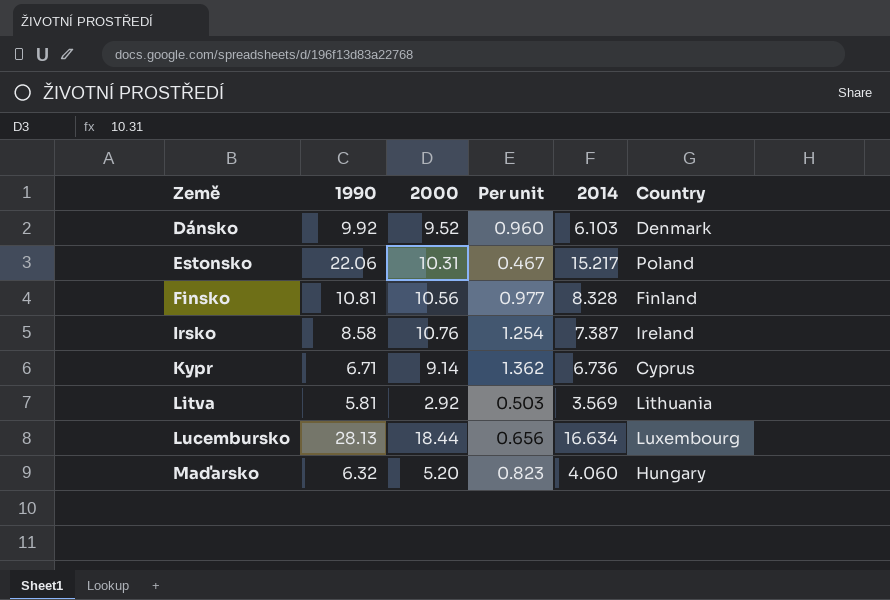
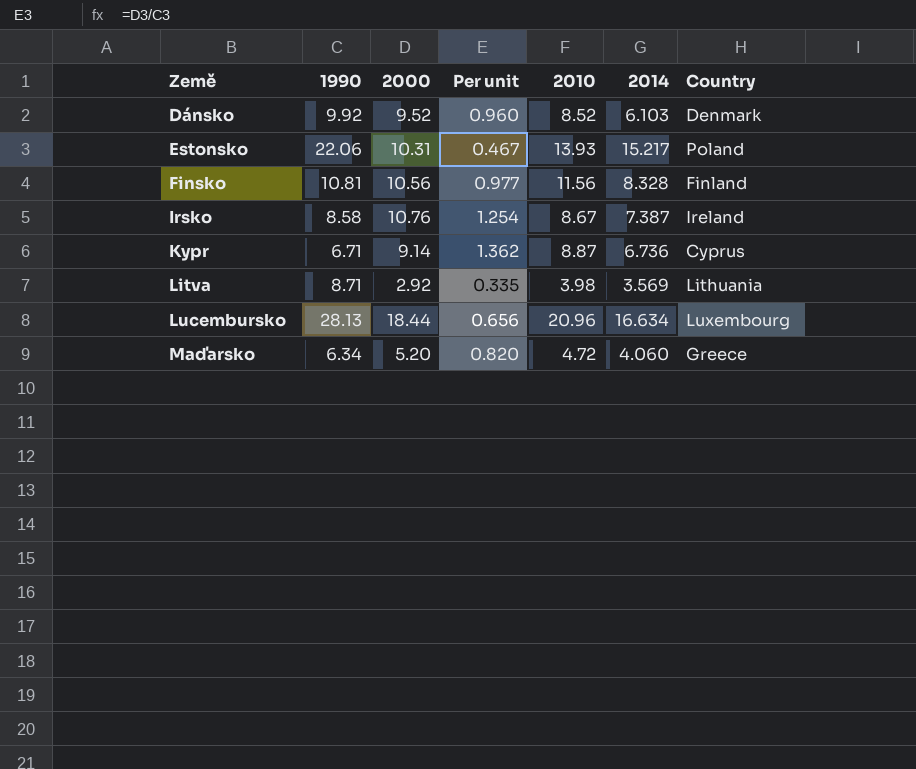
column 2010 | position: none -> 5
Litva | 1990: 5.81 -> 8.71
Litva | Per unit: 0.503 -> 0.335
Maďarsko | 1990: 6.32 -> 6.34
Maďarsko | Per unit: 0.823 -> 0.820
Maďarsko | Country: Hungary -> Greece

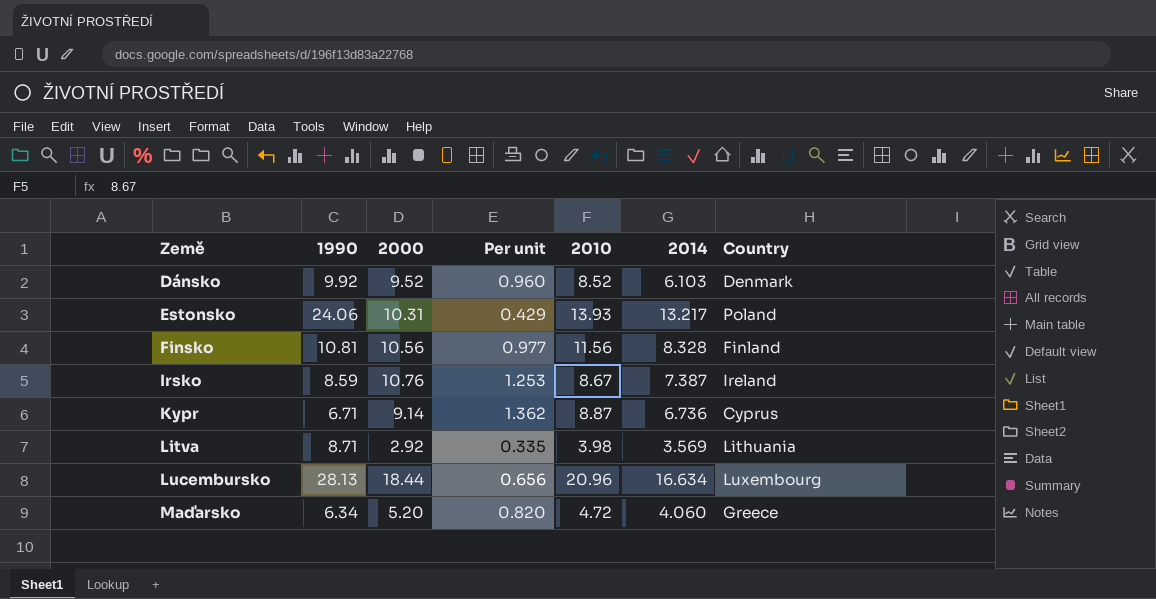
Estonsko | 1990: 22.06 -> 24.06
Estonsko | Per unit: 0.467 -> 0.429
Estonsko | 2014: 15.217 -> 13.217
Irsko | 1990: 8.58 -> 8.59
Irsko | Per unit: 1.254 -> 1.253

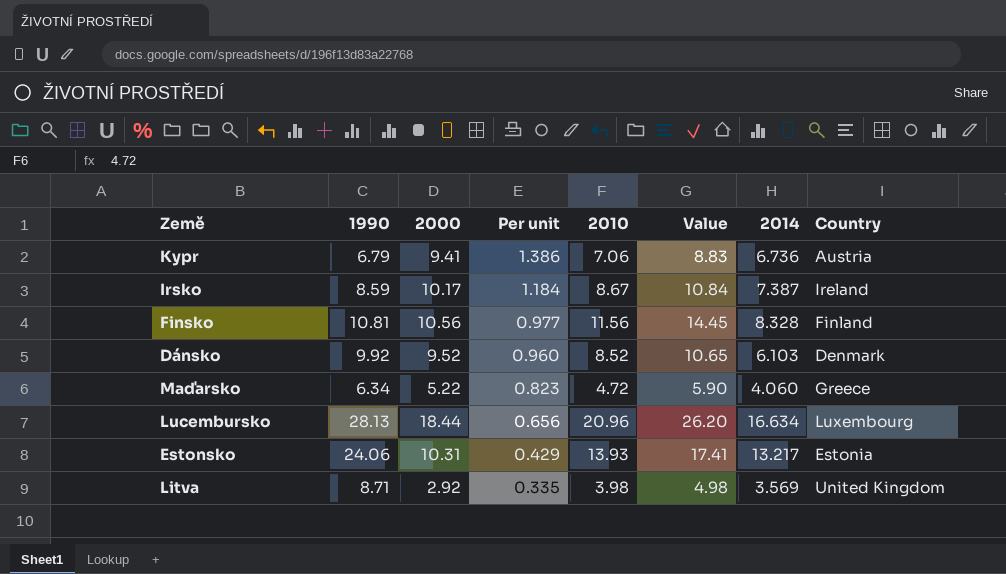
row order: Země ascending -> Per unit descending
column Value | formula: none -> [2010] * 1.25
Kypr | 1990: 6.71 -> 6.79
Kypr | 2000: 9.14 -> 9.41
Kypr | Per unit: 1.362 -> 1.386
Kypr | 2010: 8.87 -> 7.06
Kypr | Country: Cyprus -> Austria
Irsko | 2000: 10.76 -> 10.17
Irsko | Per unit: 1.253 -> 1.184
Maďarsko | 2000: 5.20 -> 5.22
Maďarsko | Per unit: 0.820 -> 0.823
Estonsko | Country: Poland -> Estonia
Litva | Country: Lithuania -> United Kingdom

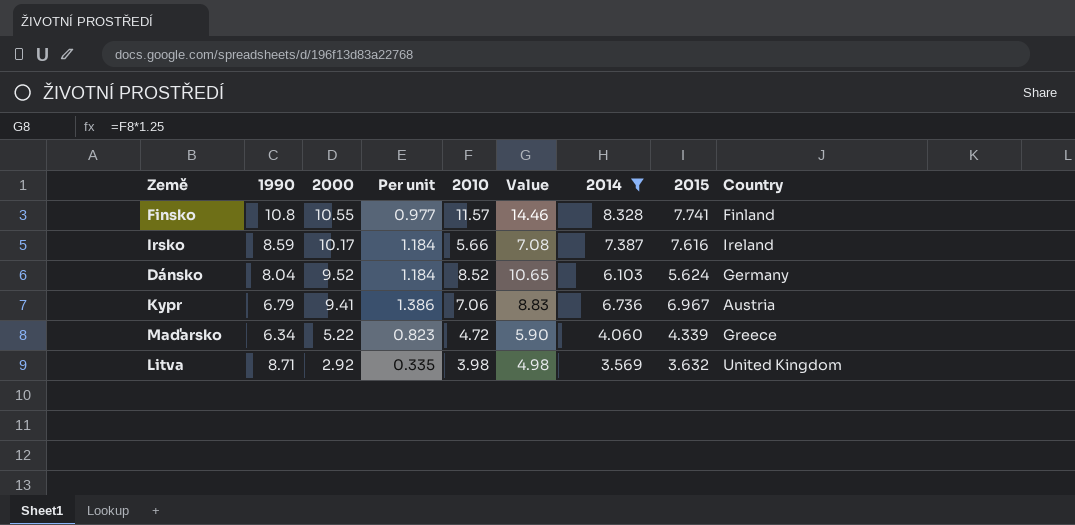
filter: none -> 2014 <= 8.328
row order: Per unit descending -> 2000 descending
column 2015 | position: none -> 8
Finsko | 1990: 10.81 -> 10.8
Finsko | 2000: 10.56 -> 10.55
Finsko | 2010: 11.56 -> 11.57
Finsko | Value: 14.45 -> 14.46
Irsko | 2010: 8.67 -> 5.66
Irsko | Value: 10.84 -> 7.08
Dánsko | 1990: 9.92 -> 8.04
Dánsko | Per unit: 0.960 -> 1.184
Dánsko | Country: Denmark -> Germany

